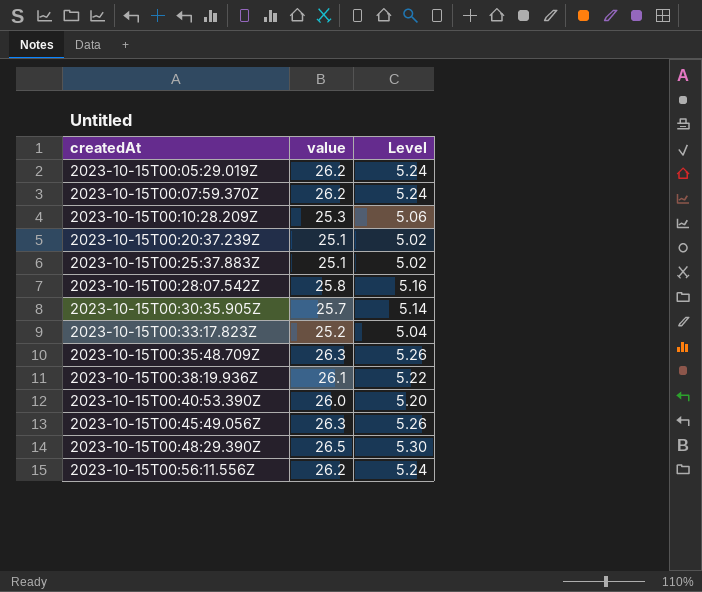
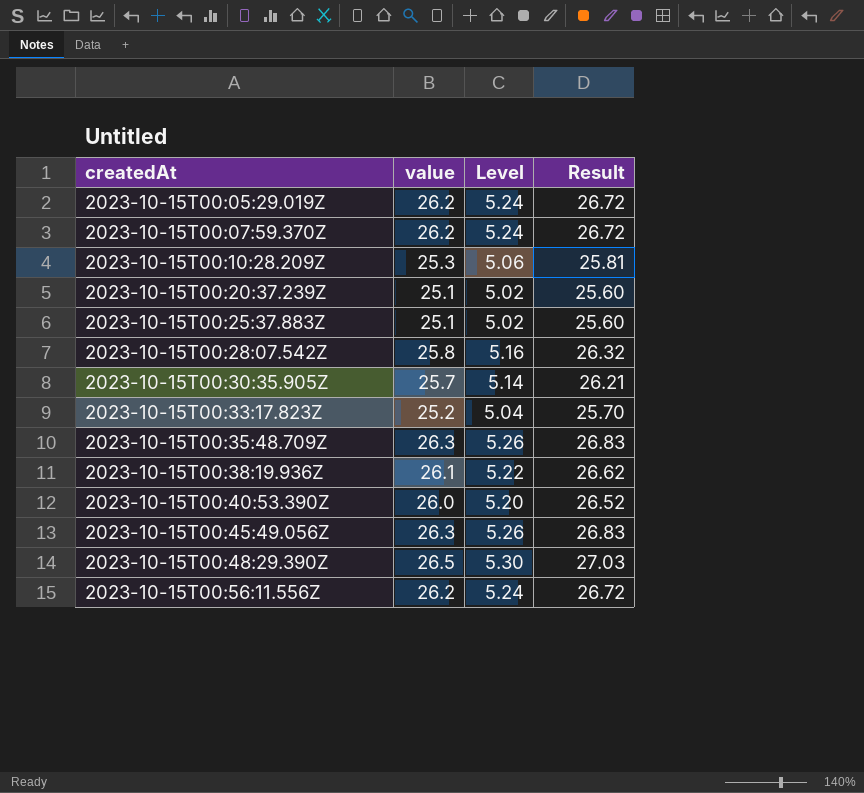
column Result | formula: none -> [value] * 1.02

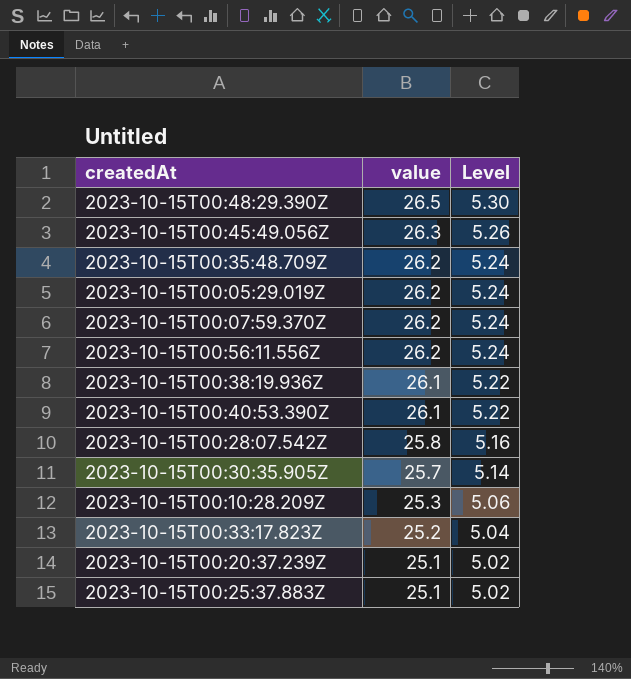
row order: createdAt ascending -> value descending
column Result | formula: [value] * 1.02 -> none
2023-10-15T00:35:48.709Z | value: 26.3 -> 26.2
2023-10-15T00:35:48.709Z | Level: 5.26 -> 5.24
2023-10-15T00:40:53.390Z | value: 26.0 -> 26.1
2023-10-15T00:40:53.390Z | Level: 5.20 -> 5.22

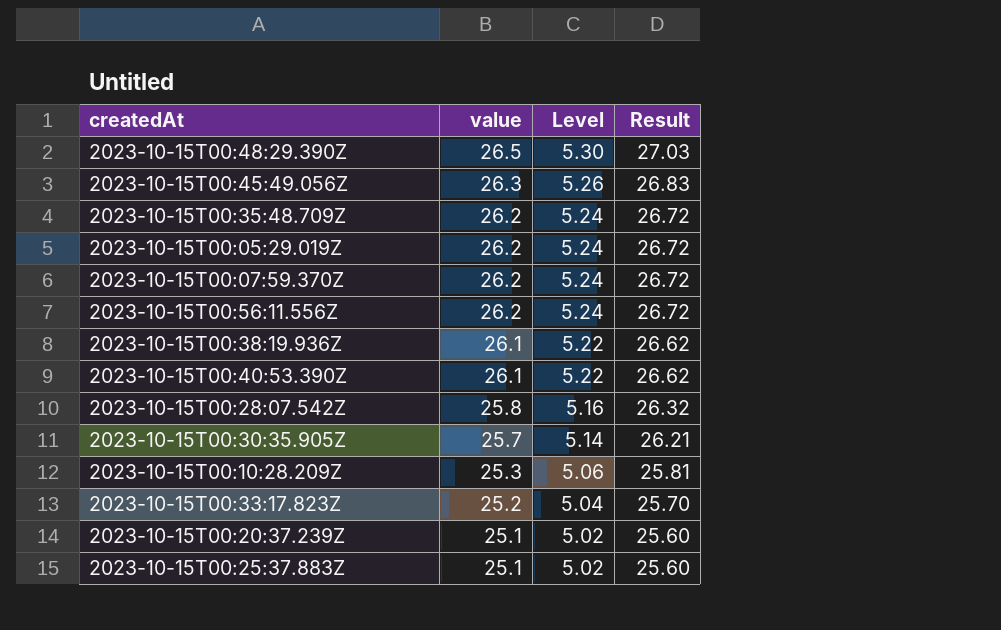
column Result | formula: none -> [value] * 1.02

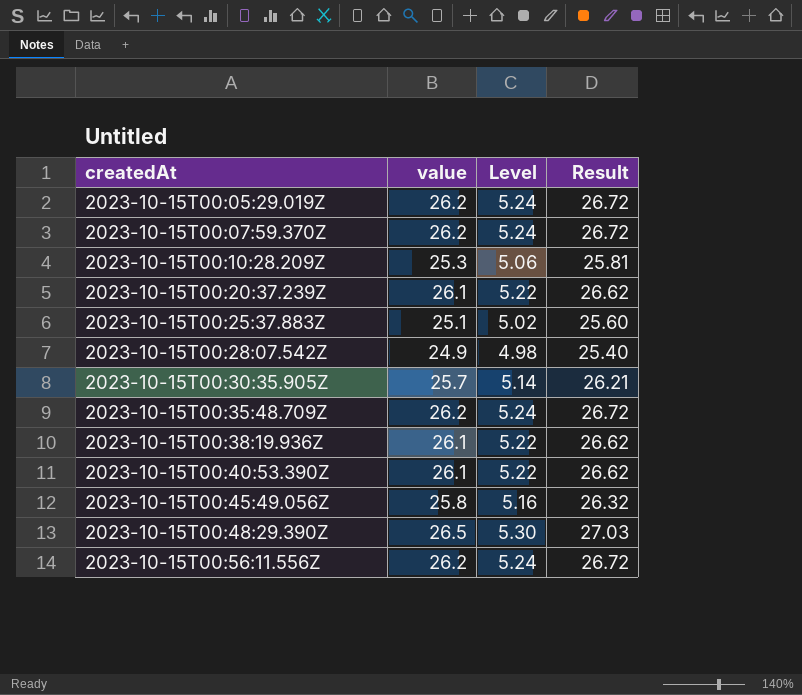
row order: value descending -> createdAt ascending
row 2023-10-15T00:33:17.823Z: 25.2 | 5.04 | 25.70 -> none
2023-10-15T00:20:37.239Z | value: 25.1 -> 26.1
2023-10-15T00:20:37.239Z | Level: 5.02 -> 5.22
2023-10-15T00:20:37.239Z | Result: 25.60 -> 26.62
2023-10-15T00:28:07.542Z | value: 25.8 -> 24.9
2023-10-15T00:28:07.542Z | Level: 5.16 -> 4.98
2023-10-15T00:28:07.542Z | Result: 26.32 -> 25.40
2023-10-15T00:45:49.056Z | value: 26.3 -> 25.8
2023-10-15T00:45:49.056Z | Level: 5.26 -> 5.16
2023-10-15T00:45:49.056Z | Result: 26.83 -> 26.32

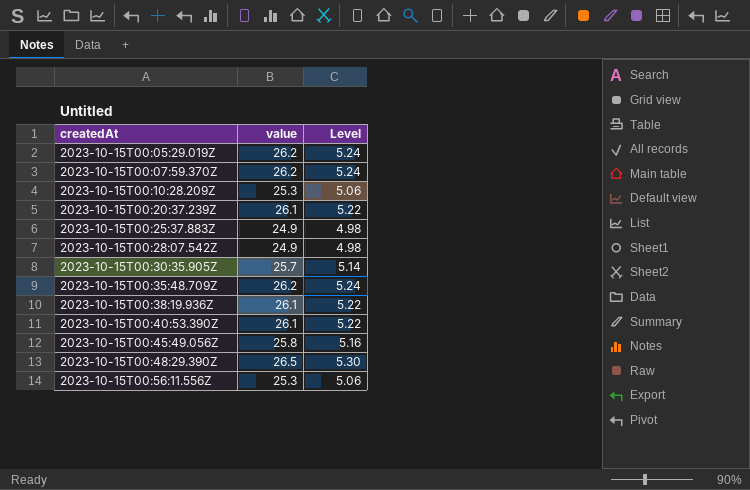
column Result | formula: [value] * 1.02 -> none
2023-10-15T00:25:37.883Z | value: 25.1 -> 24.9
2023-10-15T00:25:37.883Z | Level: 5.02 -> 4.98
2023-10-15T00:56:11.556Z | value: 26.2 -> 25.3
2023-10-15T00:56:11.556Z | Level: 5.24 -> 5.06

